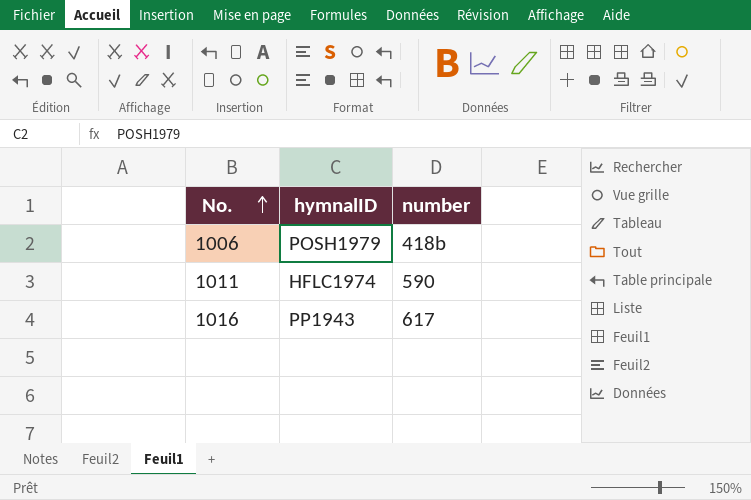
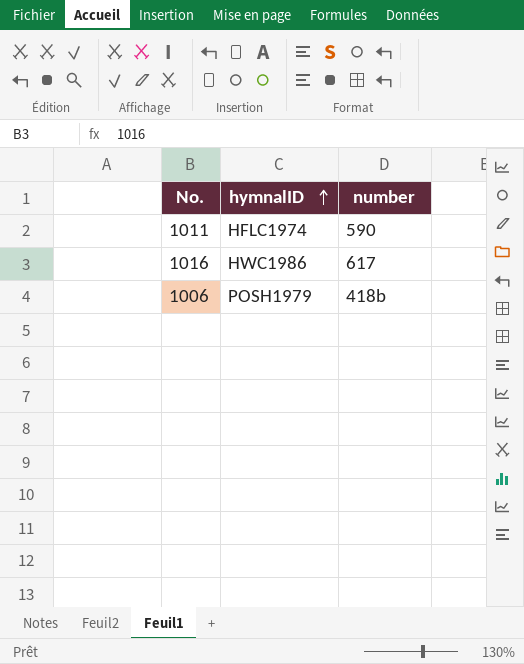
row order: No. ascending -> hymnalID ascending
1016 | hymnalID: PP1943 -> HWC1986

